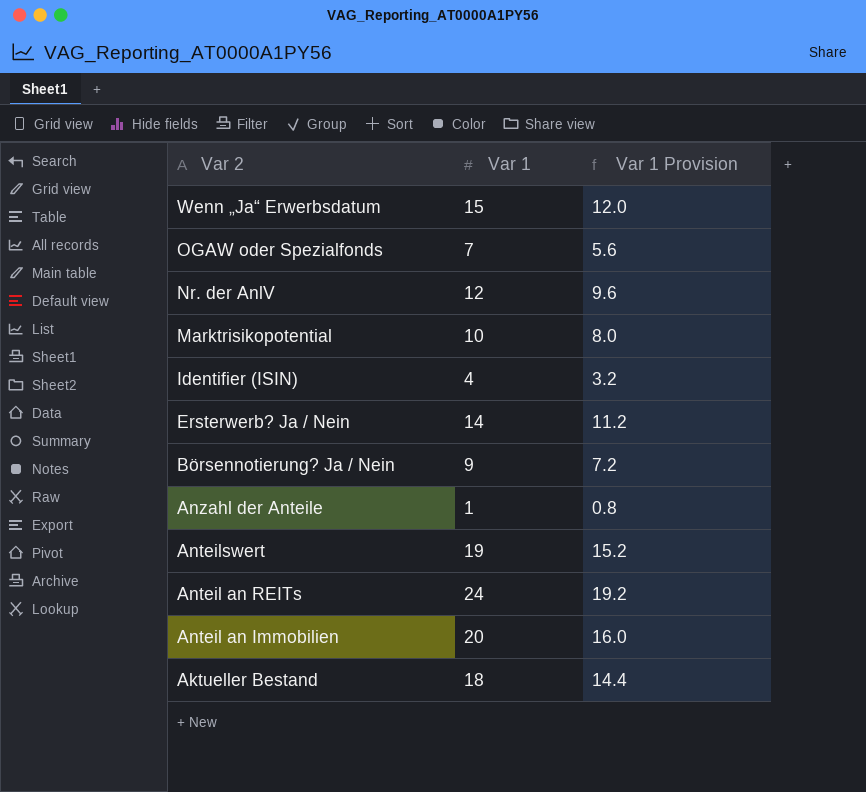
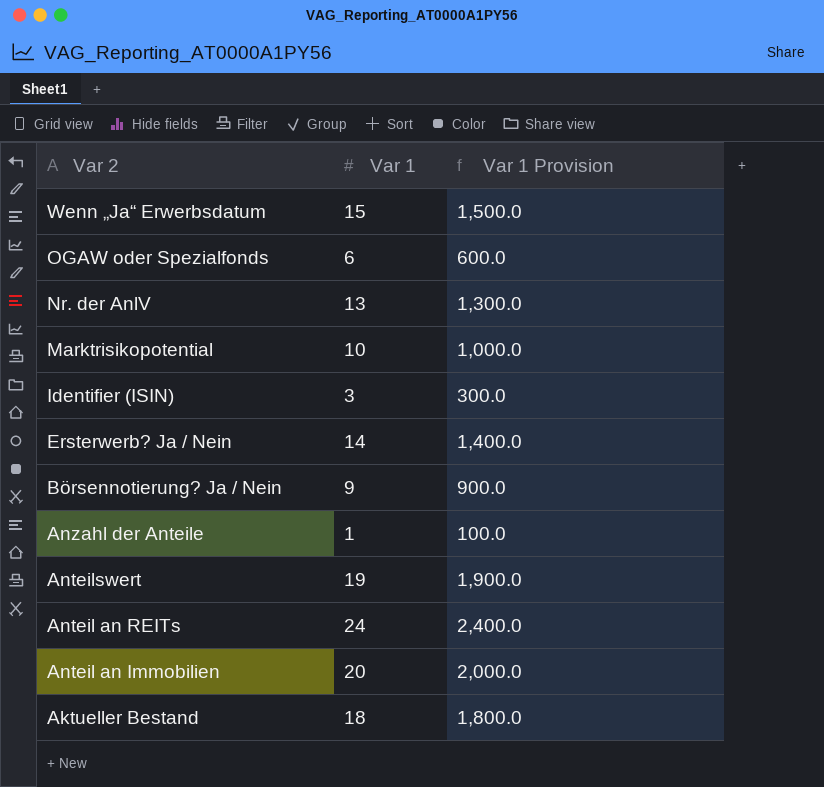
column Var 1 Provision | formula: [Var 1] * 0.8 -> [Var 1] * 100
OGAW oder Spezialfonds | Var 1: 7 -> 6
Nr. der AnlV | Var 1: 12 -> 13
Identifier (ISIN) | Var 1: 4 -> 3

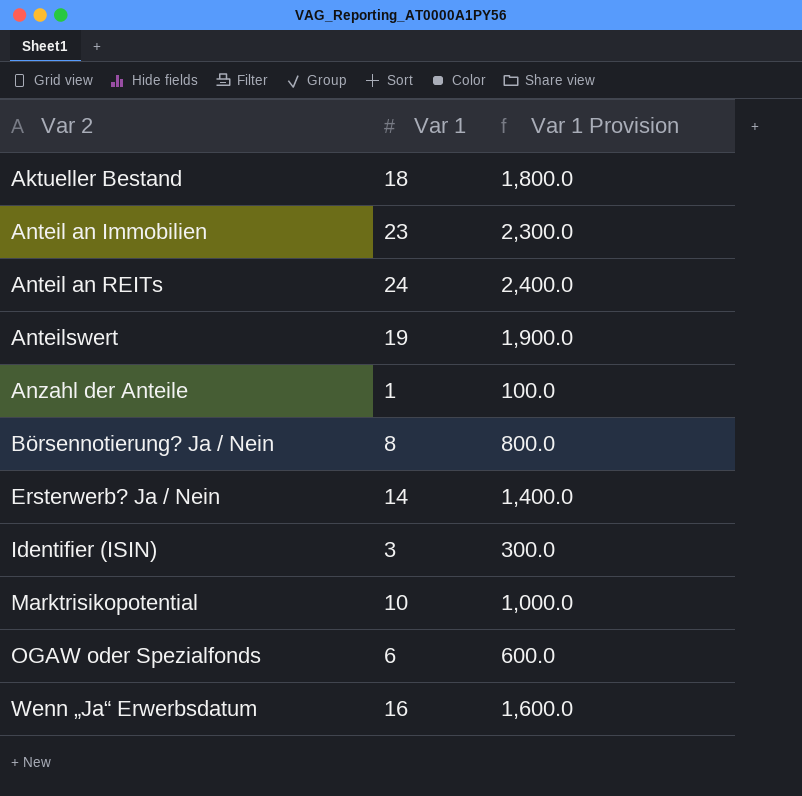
row order: Var 2 descending -> Var 2 ascending
row Nr. der AnlV: 13 | 1,300.0 -> none
Anteil an Immobilien | Var 1: 20 -> 23
Anteil an Immobilien | Var 1 Provision: 2,000.0 -> 2,300.0
Börsennotierung? Ja / Nein | Var 1: 9 -> 8
Börsennotierung? Ja / Nein | Var 1 Provision: 900.0 -> 800.0
Wenn „Ja“ Erwerbsdatum | Var 1: 15 -> 16
Wenn „Ja“ Erwerbsdatum | Var 1 Provision: 1,500.0 -> 1,600.0

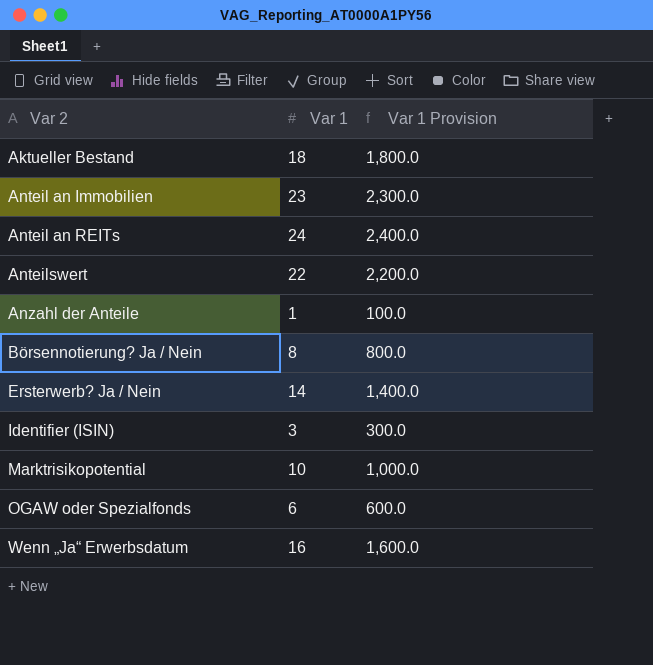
Anteilswert | Var 1: 19 -> 22
Anteilswert | Var 1 Provision: 1,900.0 -> 2,200.0

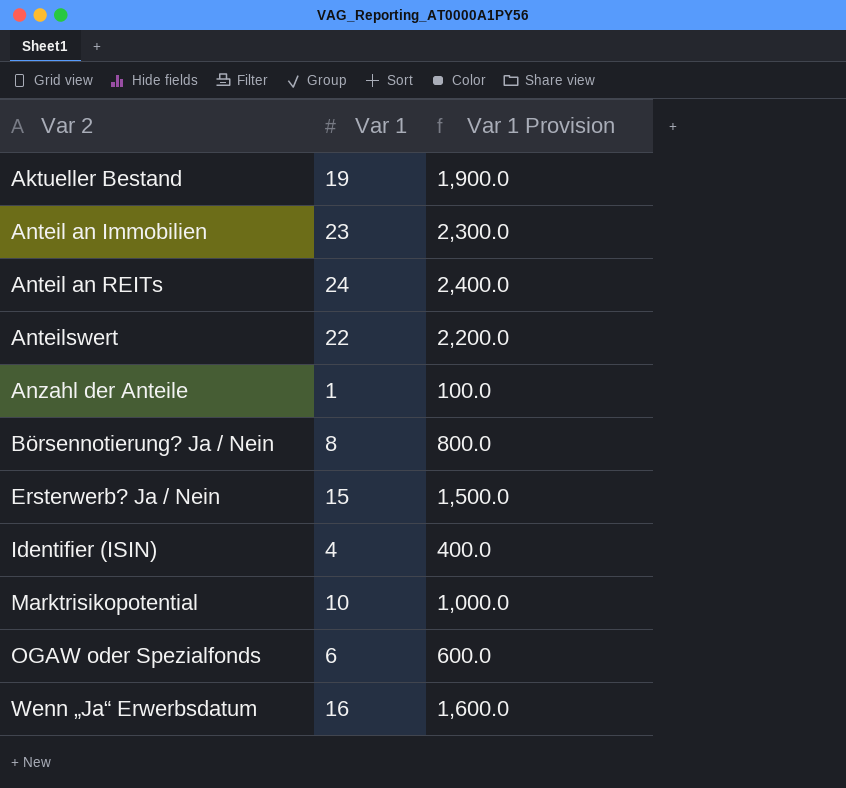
Aktueller Bestand | Var 1: 18 -> 19
Aktueller Bestand | Var 1 Provision: 1,800.0 -> 1,900.0
Ersterwerb? Ja / Nein | Var 1: 14 -> 15
Ersterwerb? Ja / Nein | Var 1 Provision: 1,400.0 -> 1,500.0
Identifier (ISIN) | Var 1: 3 -> 4
Identifier (ISIN) | Var 1 Provision: 300.0 -> 400.0

